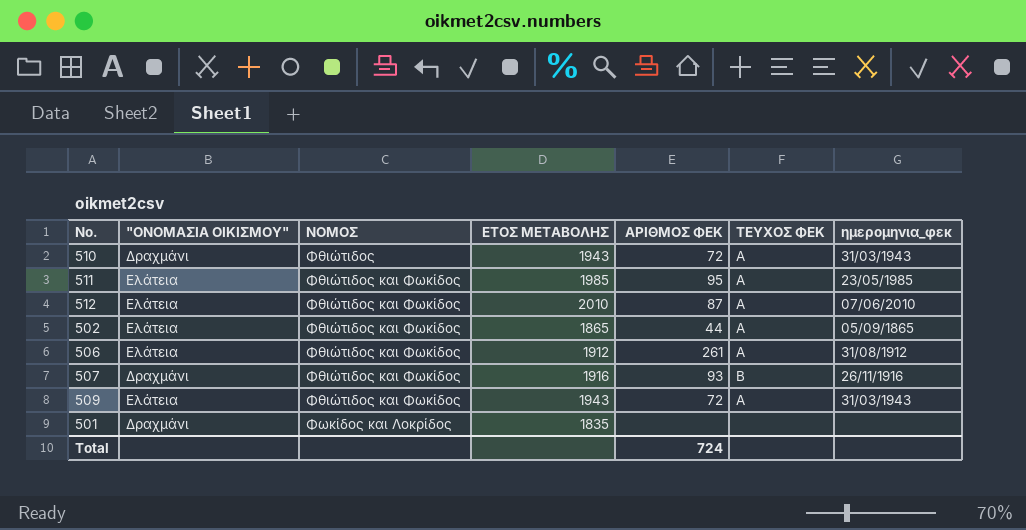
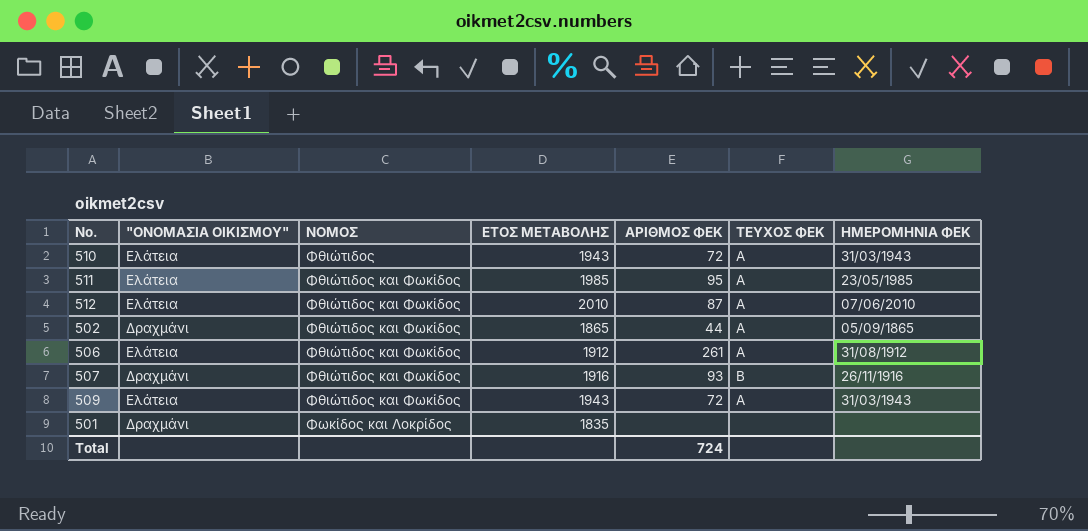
column name: ημερομηνια_φεκ -> ΗΜΕΡΟΜΗΝΙΑ ΦΕΚ
510 | "ΟΝΟΜΑΣΙΑ ΟΙΚΙΣΜΟΥ": Δραχμάνι -> Ελάτεια
502 | "ΟΝΟΜΑΣΙΑ ΟΙΚΙΣΜΟΥ": Ελάτεια -> Δραχμάνι

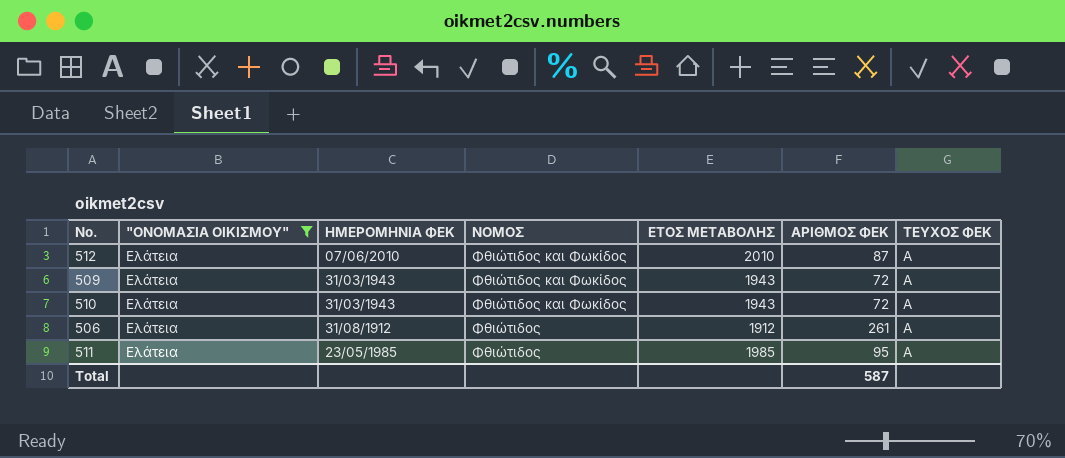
filter: none -> "ΟΝΟΜΑΣΙΑ ΟΙΚΙΣΜΟΥ" = Ελάτεια
row order: ΝΟΜΟΣ ascending -> ΝΟΜΟΣ descending
column ΗΜΕΡΟΜΗΝΙΑ ΦΕΚ | position: 7 -> 3
510 | ΝΟΜΟΣ: Φθιώτιδος -> Φθιώτιδος και Φωκίδος
506 | ΝΟΜΟΣ: Φθιώτιδος και Φωκίδος -> Φθιώτιδος
511 | ΝΟΜΟΣ: Φθιώτιδος και Φωκίδος -> Φθιώτιδος
Total | ΑΡΙΘΜΟΣ ΦΕΚ: 724 -> 587

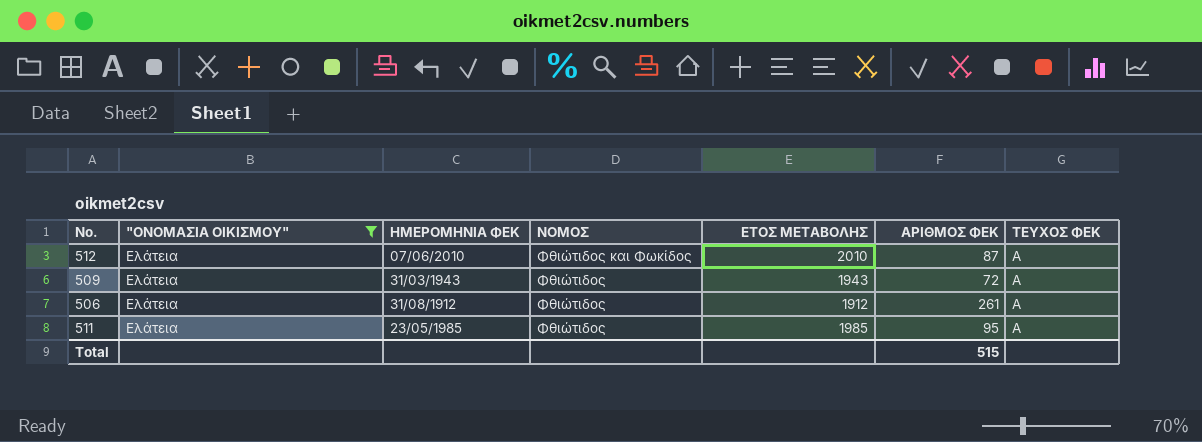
row 510: Ελάτεια | 31/03/1943 | Φθιώτιδος και Φωκίδος | 1943 | 72 | Α -> none
509 | ΝΟΜΟΣ: Φθιώτιδος και Φωκίδος -> Φθιώτιδος
Total | ΑΡΙΘΜΟΣ ΦΕΚ: 587 -> 515

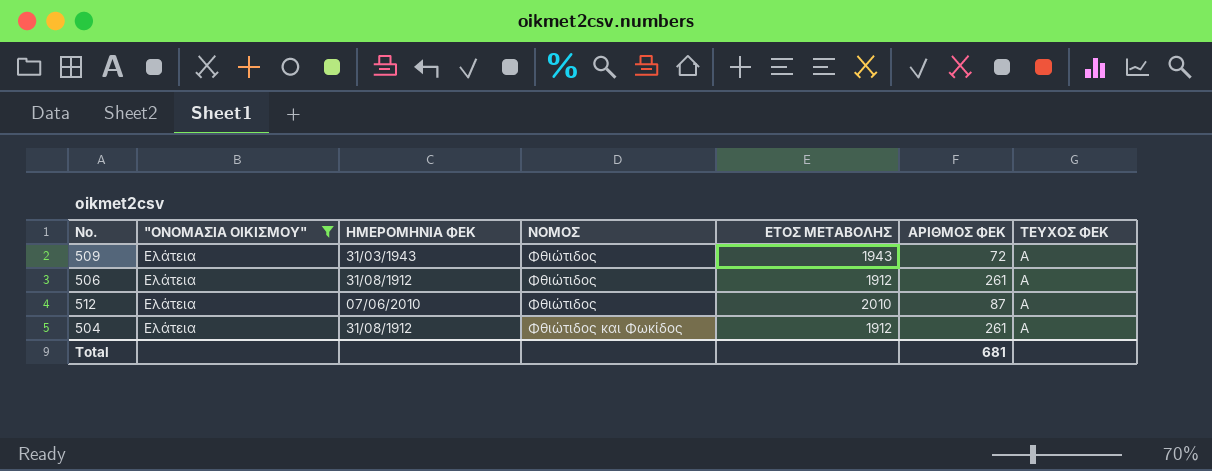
row order: ΝΟΜΟΣ descending -> ΝΟΜΟΣ ascending
row 511: Ελάτεια | 23/05/1985 | Φθιώτιδος | 1985 | 95 | Α -> none
512 | ΝΟΜΟΣ: Φθιώτιδος και Φωκίδος -> Φθιώτιδος
row 504: none -> Ελάτεια | 31/08/1912 | Φθιώτιδος και Φωκίδος | 1912 | 261 | Α
Total | ΑΡΙΘΜΟΣ ΦΕΚ: 515 -> 681

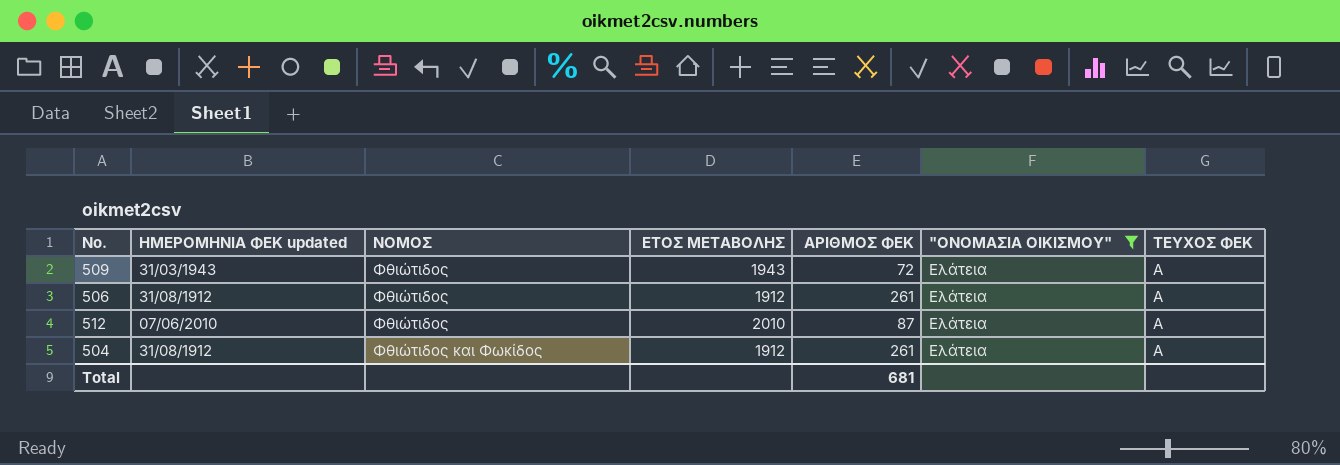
column name: ΗΜΕΡΟΜΗΝΙΑ ΦΕΚ -> ΗΜΕΡΟΜΗΝΙΑ ΦΕΚ updated
column "ΟΝΟΜΑΣΙΑ ΟΙΚΙΣΜΟΥ" | position: 2 -> 6

